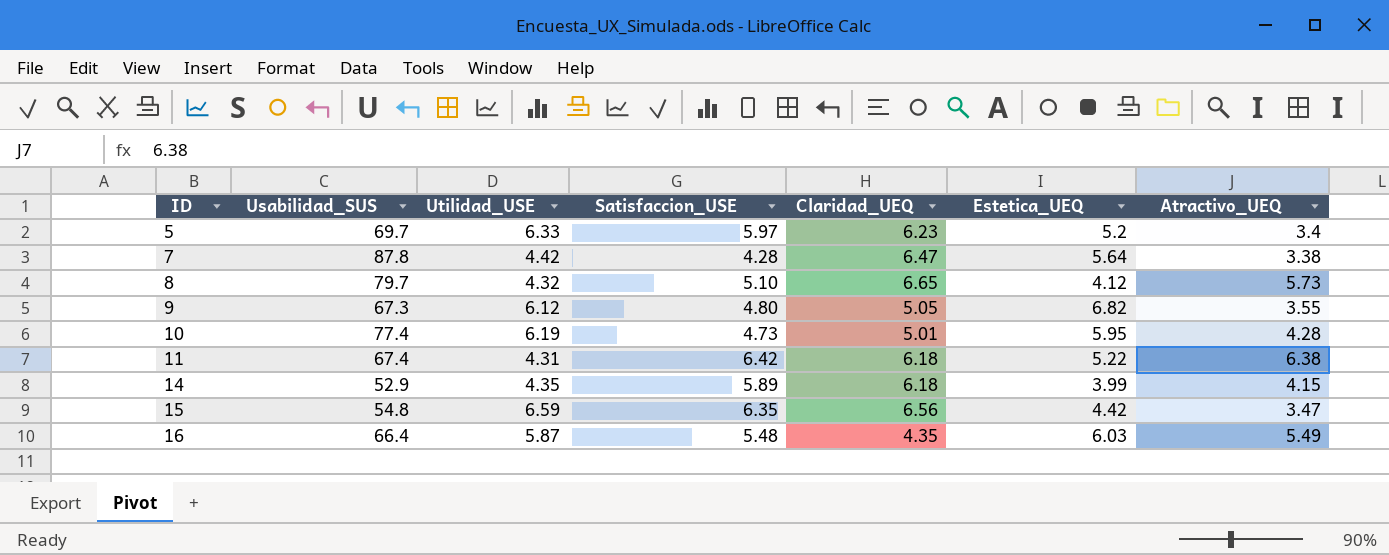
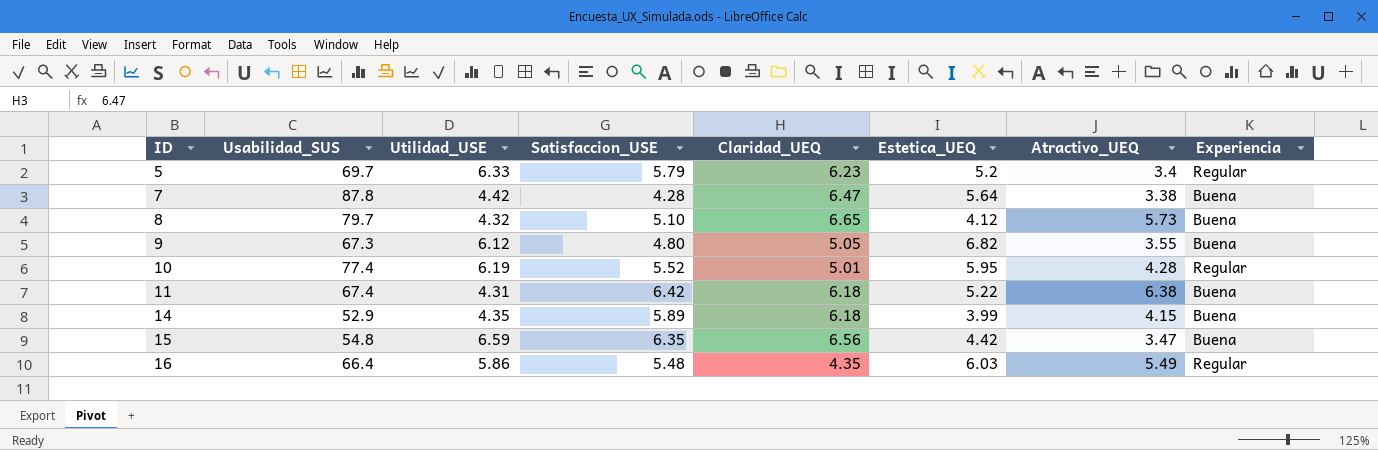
column Experiencia | position: none -> 8
5 | Satisfaccion_USE: 5.97 -> 5.79
10 | Satisfaccion_USE: 4.73 -> 5.52
16 | Utilidad_USE: 5.87 -> 5.86

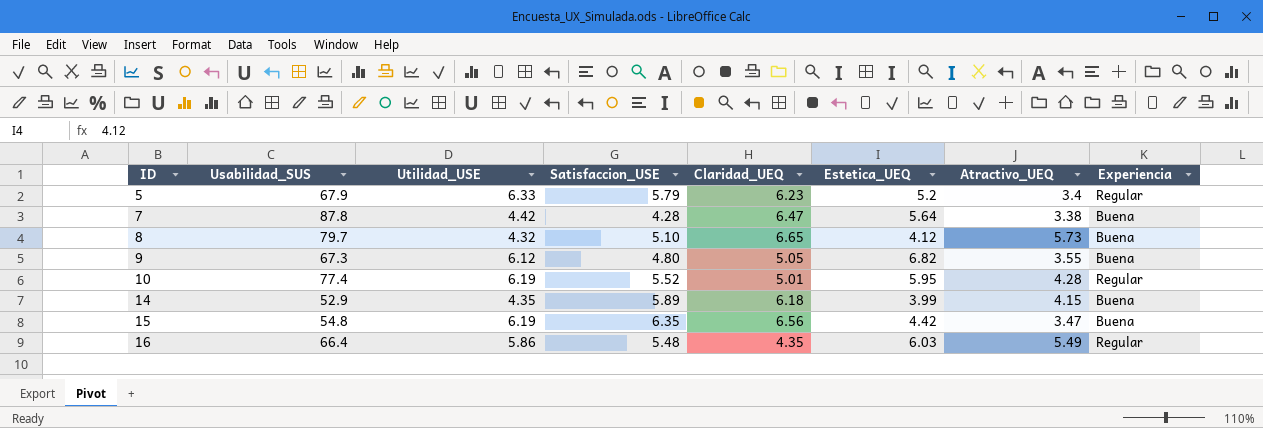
row 11: 67.4 | 4.31 | 6.42 | 6.18 | 5.22 | 6.38 | Buena -> none
5 | Usabilidad_SUS: 69.7 -> 67.9
15 | Utilidad_USE: 6.59 -> 6.19

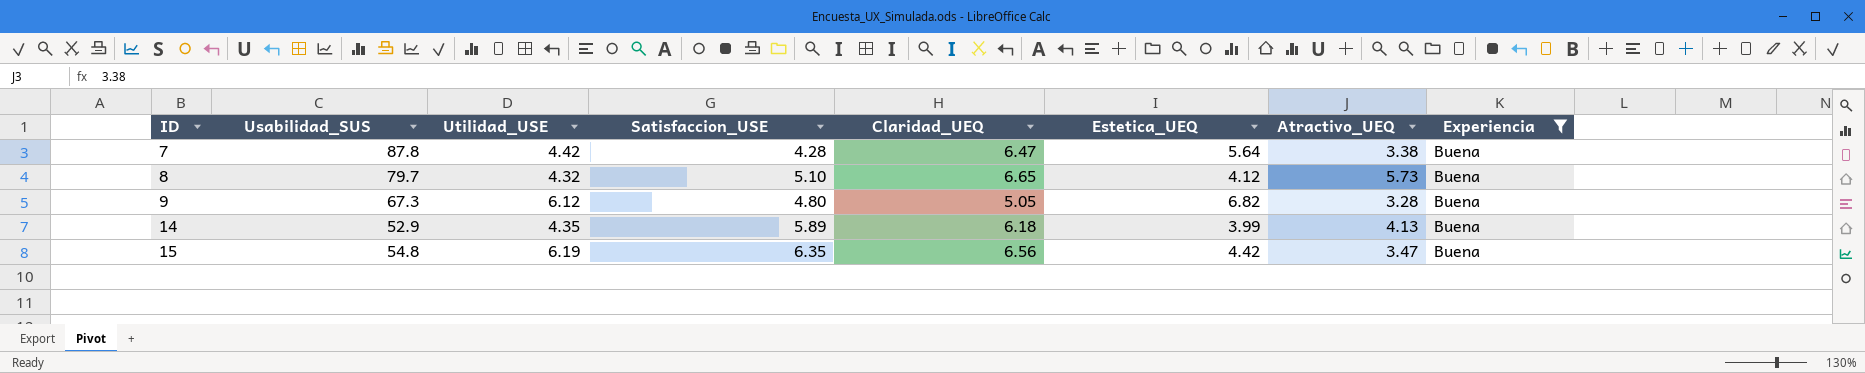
filter: none -> Experiencia = Buena
9 | Atractivo_UEQ: 3.55 -> 3.28
14 | Atractivo_UEQ: 4.15 -> 4.13

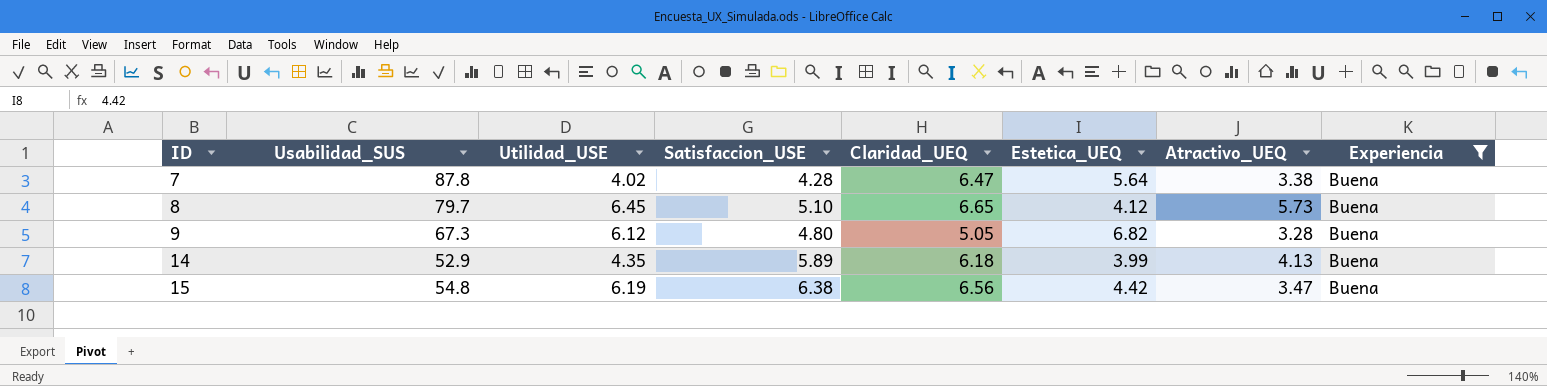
7 | Utilidad_USE: 4.42 -> 4.02
8 | Utilidad_USE: 4.32 -> 6.45
15 | Satisfaccion_USE: 6.35 -> 6.38

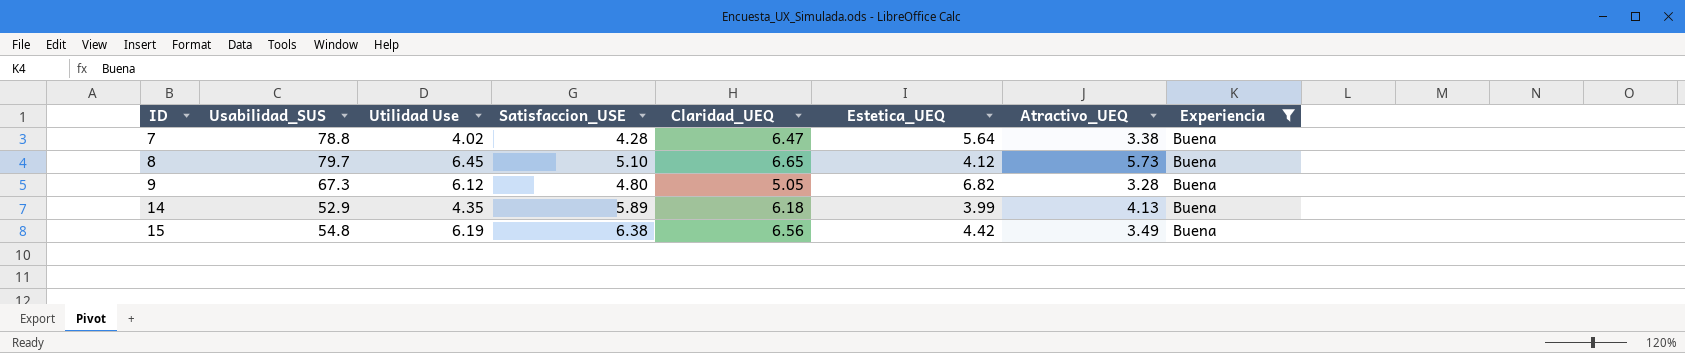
column name: Utilidad_USE -> Utilidad Use
7 | Usabilidad_SUS: 87.8 -> 78.8
15 | Atractivo_UEQ: 3.47 -> 3.49

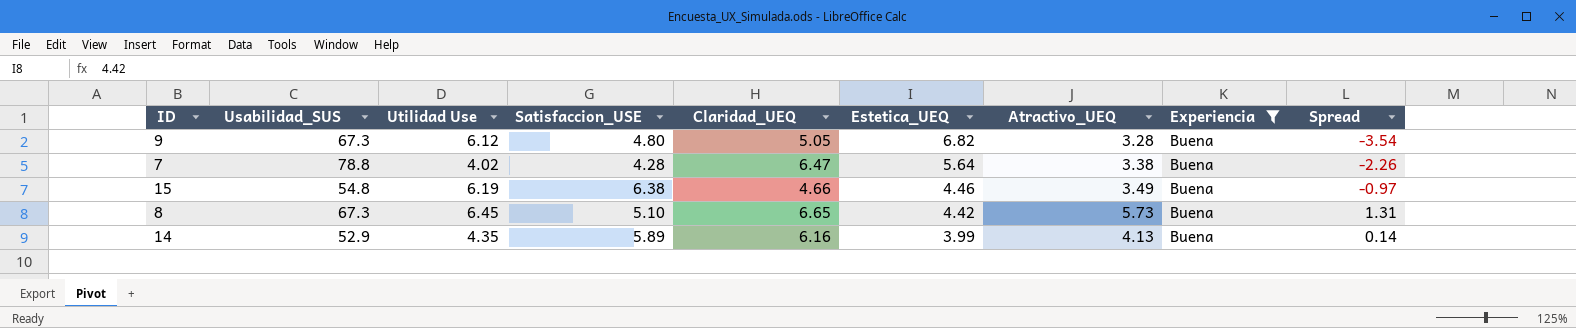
row order: ID ascending -> Estetica_UEQ descending
column Spread | formula: none -> [Atractivo_UEQ] - [Estetica_UEQ]
15 | Claridad_UEQ: 6.56 -> 4.66
15 | Estetica_UEQ: 4.42 -> 4.46
8 | Usabilidad_SUS: 79.7 -> 67.3
8 | Estetica_UEQ: 4.12 -> 4.42
14 | Claridad_UEQ: 6.18 -> 6.16

